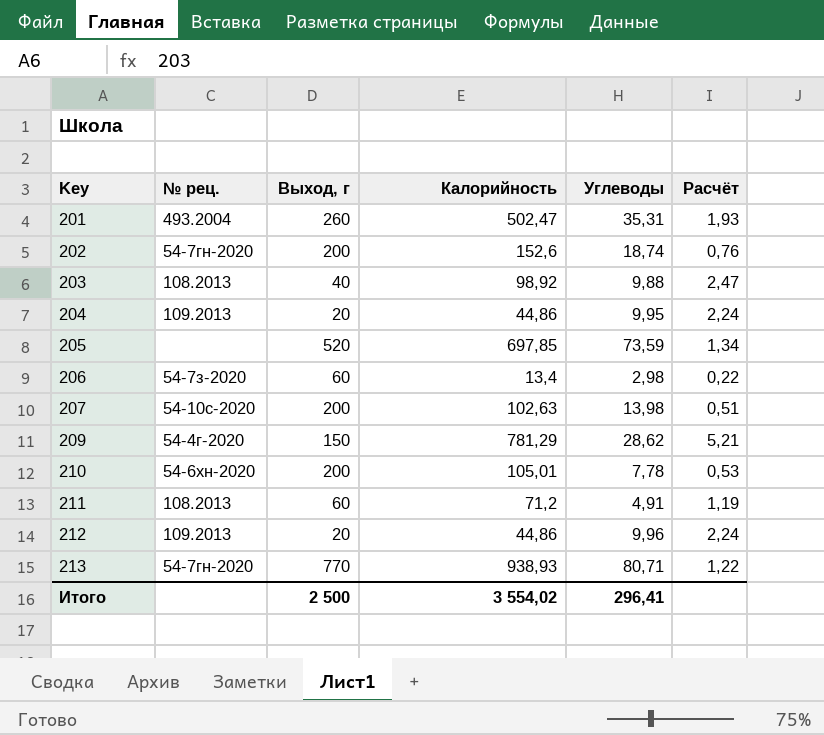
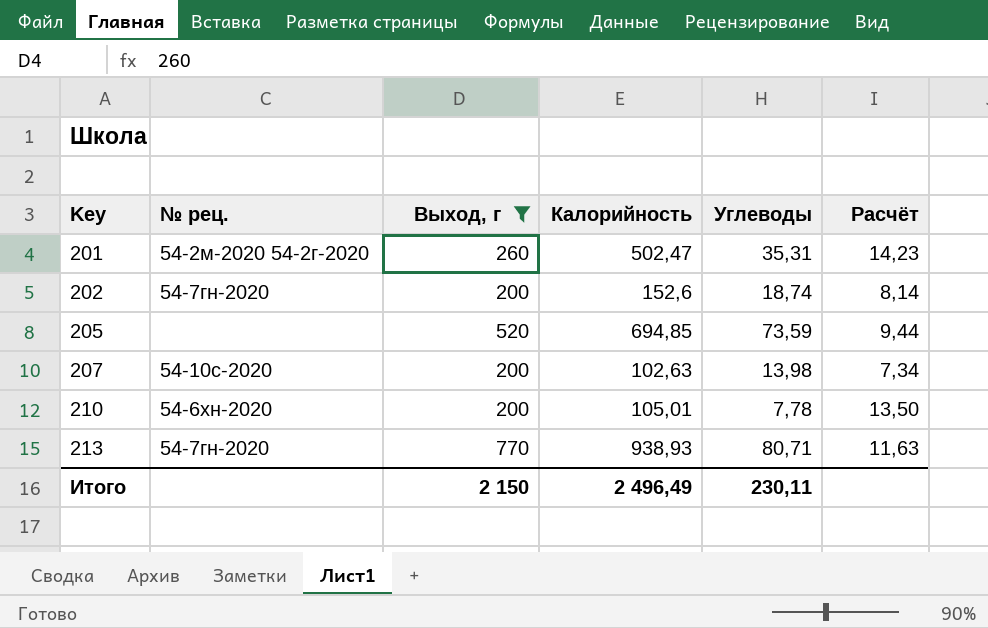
filter: none -> Выход, г >= 200
column Расчёт | formula: [Калорийность] / [Выход, г] -> [Калорийность] / [Углеводы]
201 | № рец.: 493.2004 -> 54-2м-2020 54-2г-2020
205 | Калорийность: 697,85 -> 694,85
Итого | Выход, г: 2 500 -> 2 150
Итого | Калорийность: 3 554,02 -> 2 496,49
Итого | Углеводы: 296,41 -> 230,11

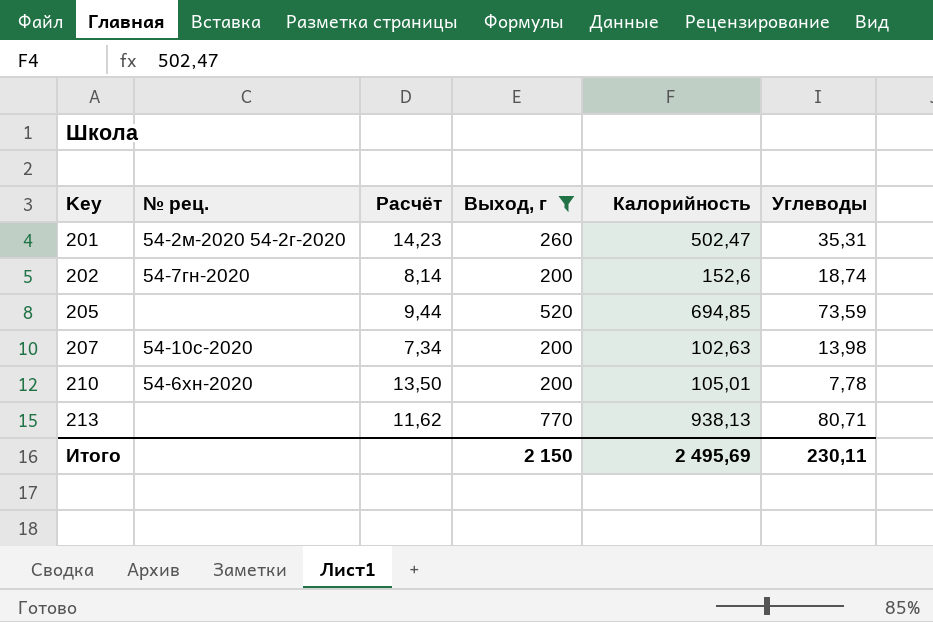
column Расчёт | position: 6 -> 3
213 | № рец.: 54-7гн-2020 -> none
213 | Расчёт: 11,63 -> 11,62
213 | Калорийность: 938,93 -> 938,13
Итого | Калорийность: 2 496,49 -> 2 495,69

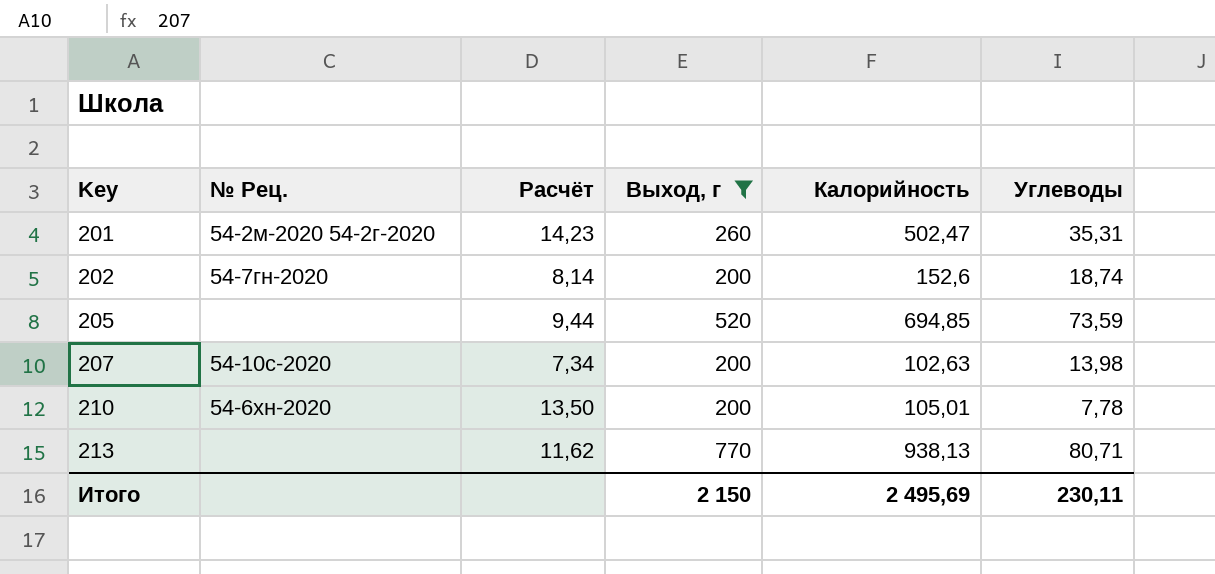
column name: № рец. -> № Рец.

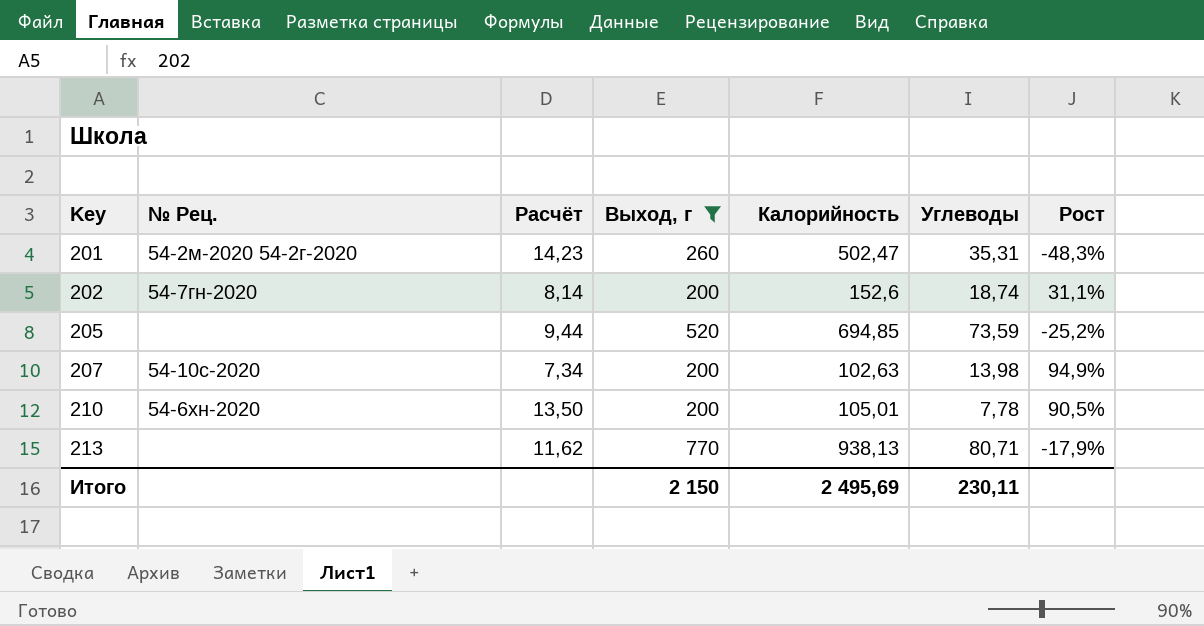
column Рост | formula: none -> ([Выход, г] - [Калорийность]) / [Калорийность]

